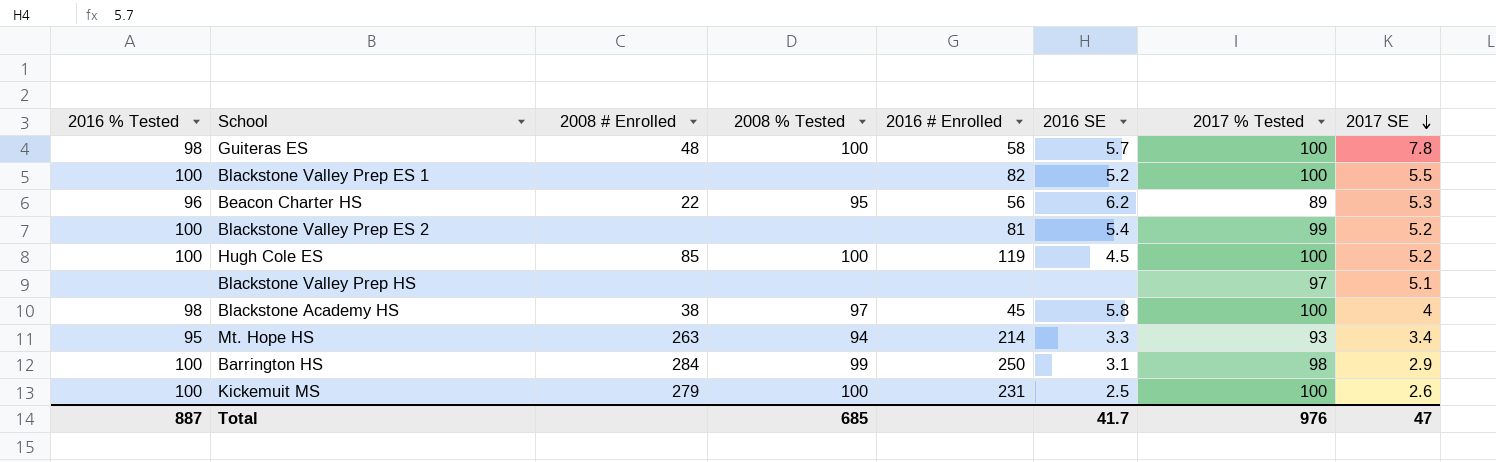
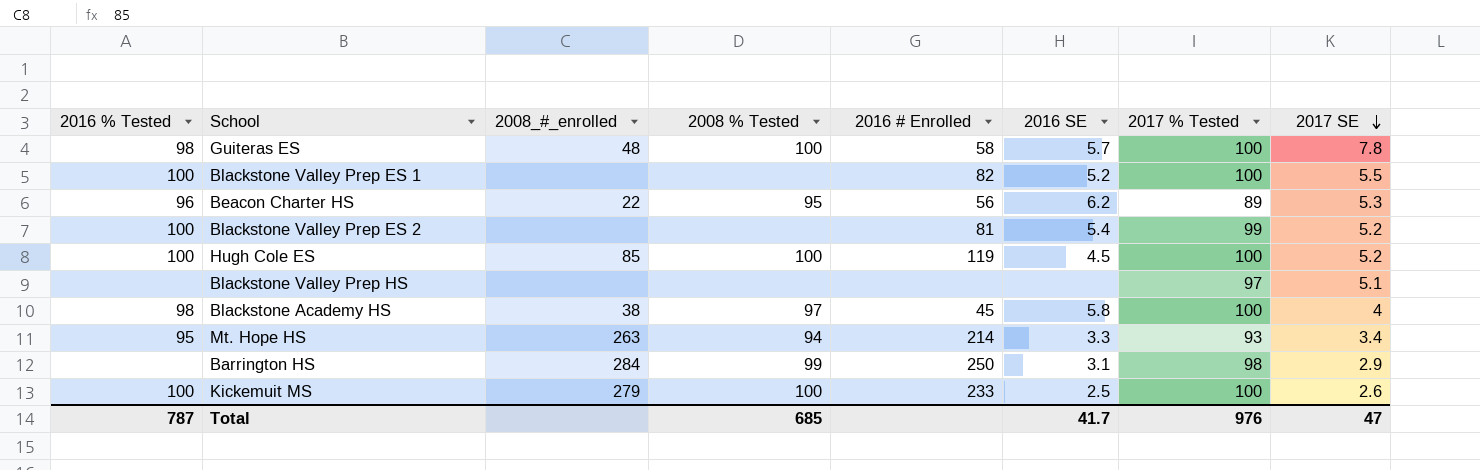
column name: 2008 # Enrolled -> 2008_#_enrolled
Barrington HS | 2016 % Tested: 100 -> none
Kickemuit MS | 2016 # Enrolled: 231 -> 233
Total | 2016 % Tested: 887 -> 787

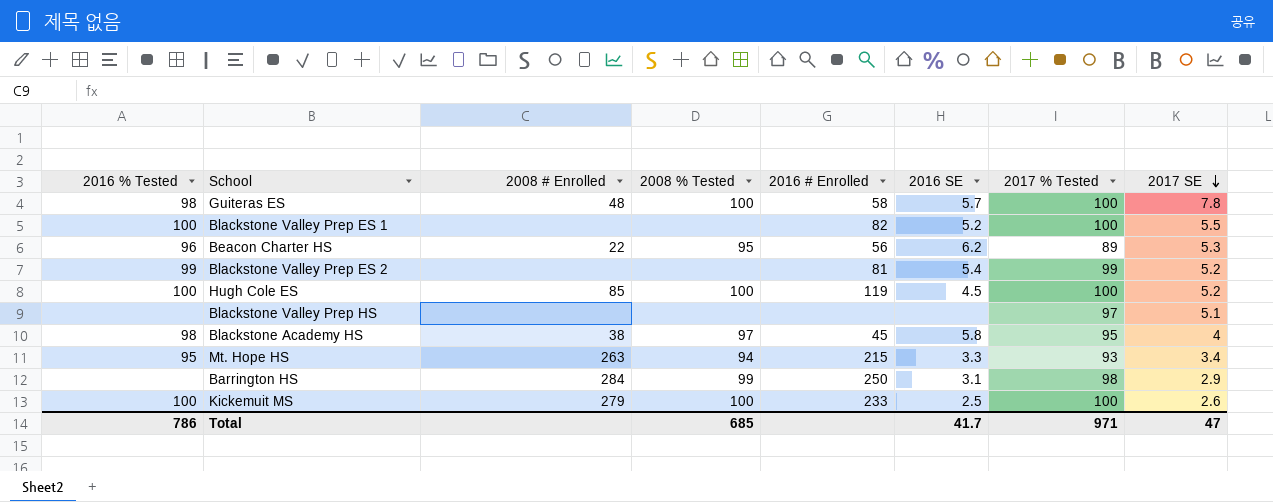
column name: 2008_#_enrolled -> 2008 # Enrolled
Blackstone Valley Prep ES 2 | 2016 % Tested: 100 -> 99
Blackstone Academy HS | 2017 % Tested: 100 -> 95
Mt. Hope HS | 2016 # Enrolled: 214 -> 215
Total | 2016 % Tested: 787 -> 786
Total | 2017 % Tested: 976 -> 971

